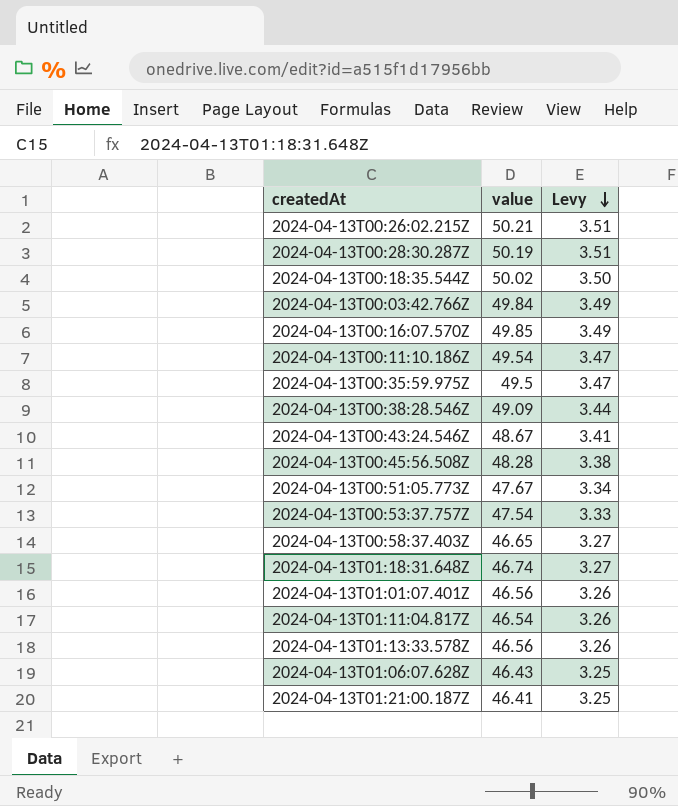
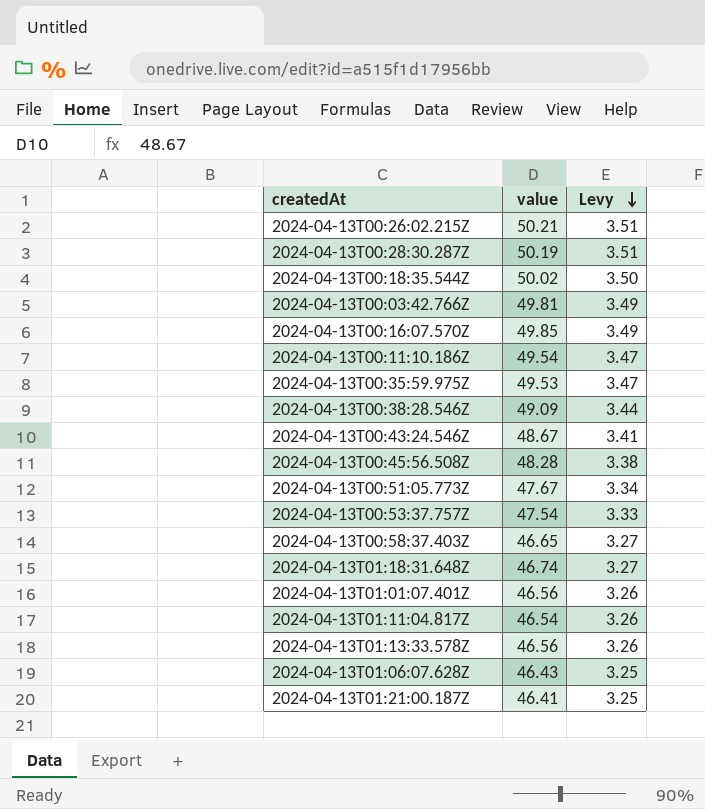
2024-04-13T00:03:42.766Z | value: 49.84 -> 49.81
2024-04-13T00:35:59.975Z | value: 49.5 -> 49.53

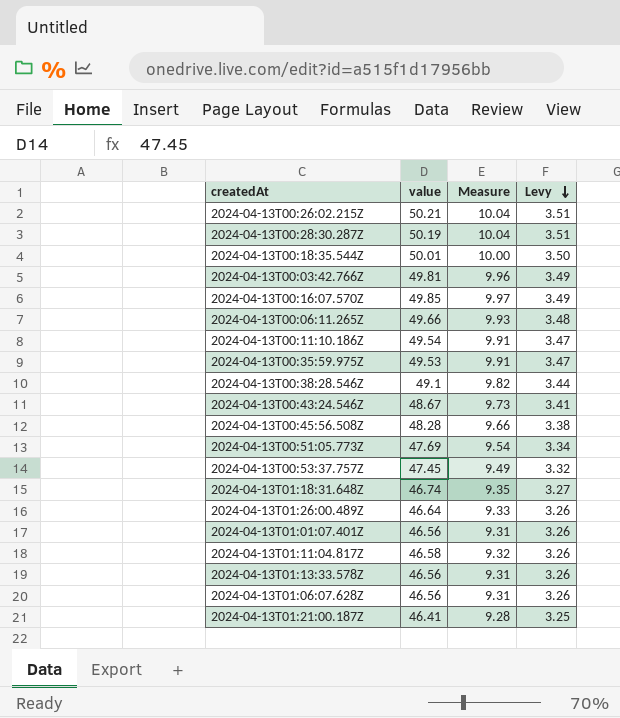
column Measure | formula: none -> [value] * 0.2
row 2024-04-13T00:58:37.403Z: 46.65 | 3.27 -> none
2024-04-13T00:18:35.544Z | value: 50.02 -> 50.01
row 2024-04-13T00:06:11.265Z: none -> 49.66 | 9.93 | 3.48
2024-04-13T00:38:28.546Z | value: 49.09 -> 49.1
2024-04-13T00:51:05.773Z | value: 47.67 -> 47.69
2024-04-13T00:53:37.757Z | value: 47.54 -> 47.45
2024-04-13T00:53:37.757Z | Levy: 3.33 -> 3.32
row 2024-04-13T01:26:00.489Z: none -> 46.64 | 9.33 | 3.26
2024-04-13T01:11:04.817Z | value: 46.54 -> 46.58
2024-04-13T01:06:07.628Z | value: 46.43 -> 46.56
2024-04-13T01:06:07.628Z | Levy: 3.25 -> 3.26

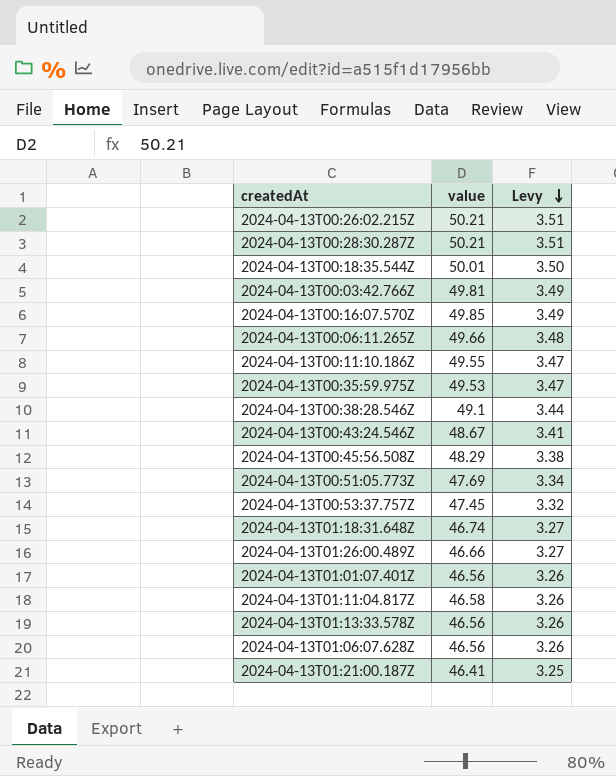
column Measure | formula: [value] * 0.2 -> none
2024-04-13T00:28:30.287Z | value: 50.19 -> 50.21
2024-04-13T00:11:10.186Z | value: 49.54 -> 49.55
2024-04-13T00:45:56.508Z | value: 48.28 -> 48.29
2024-04-13T01:26:00.489Z | value: 46.64 -> 46.66
2024-04-13T01:26:00.489Z | Levy: 3.26 -> 3.27

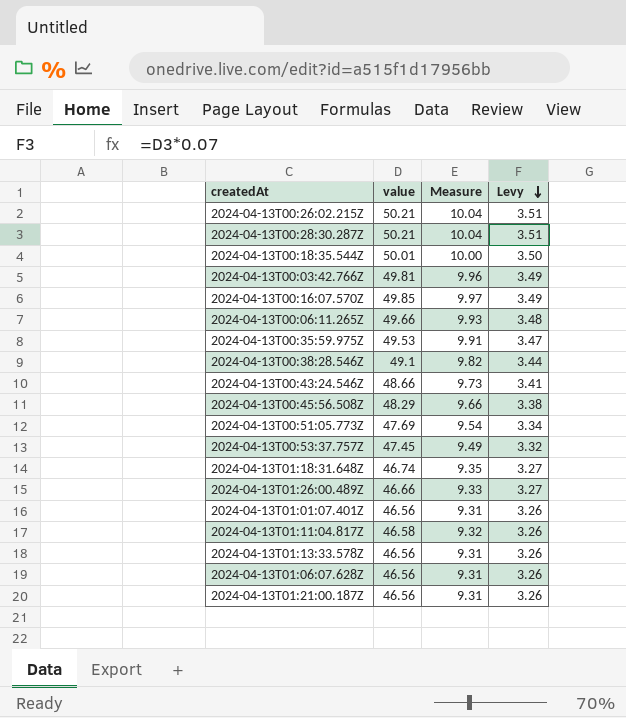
column Measure | formula: none -> [value] * 0.2
row 2024-04-13T00:11:10.186Z: 49.55 | 3.47 -> none
2024-04-13T00:43:24.546Z | value: 48.67 -> 48.66
2024-04-13T01:21:00.187Z | value: 46.41 -> 46.56
2024-04-13T01:21:00.187Z | Levy: 3.25 -> 3.26

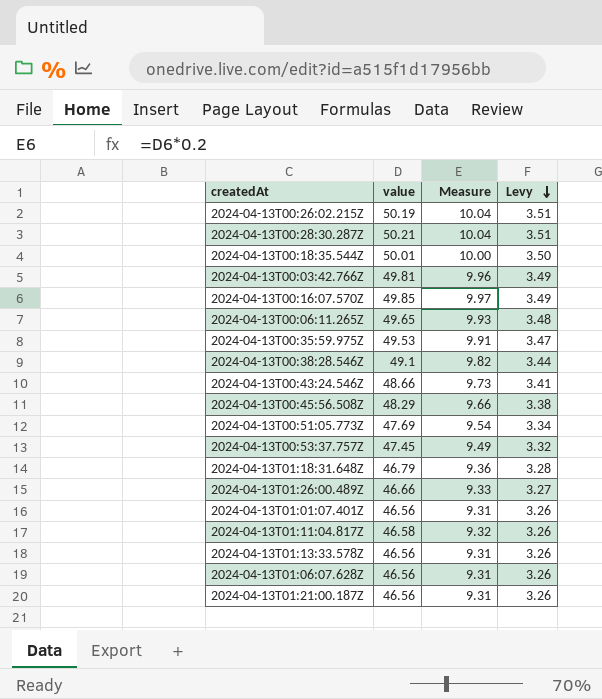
2024-04-13T00:26:02.215Z | value: 50.21 -> 50.19
2024-04-13T00:06:11.265Z | value: 49.66 -> 49.65
2024-04-13T01:18:31.648Z | value: 46.74 -> 46.79
2024-04-13T01:18:31.648Z | Measure: 9.35 -> 9.36
2024-04-13T01:18:31.648Z | Levy: 3.27 -> 3.28

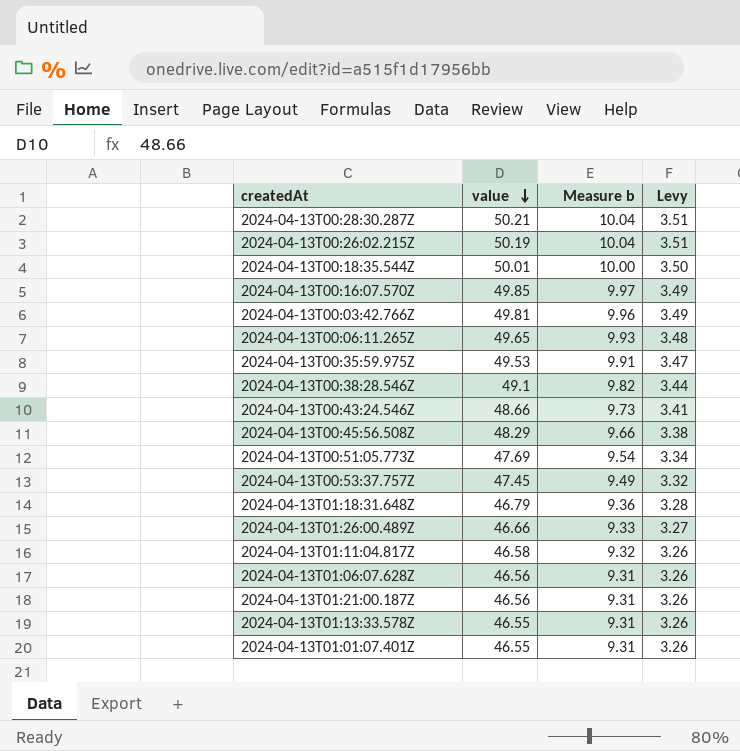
row order: Levy descending -> value descending
column name: Measure -> Measure b
2024-04-13T01:13:33.578Z | value: 46.56 -> 46.55
2024-04-13T01:01:07.401Z | value: 46.56 -> 46.55

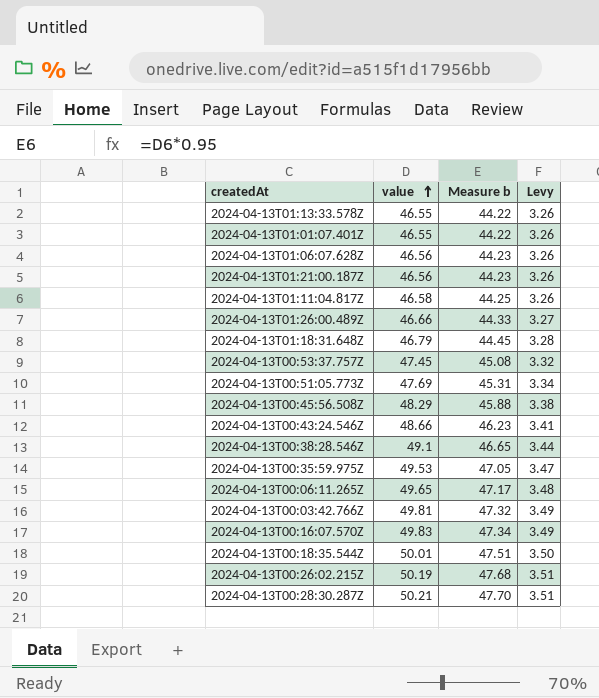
row order: value descending -> value ascending
column Measure b | formula: [value] * 0.2 -> [value] * 0.95
2024-04-13T00:16:07.570Z | value: 49.85 -> 49.83

